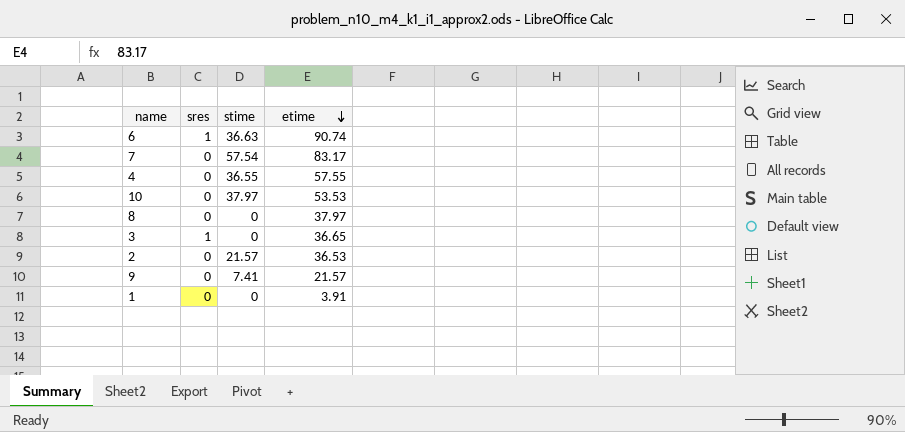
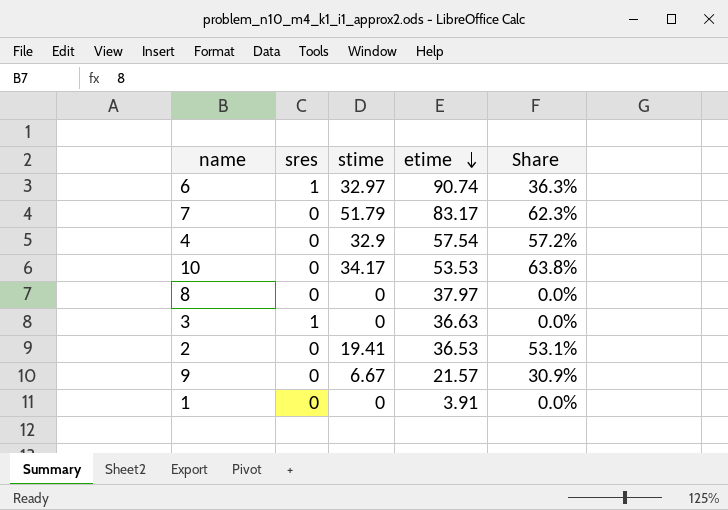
column Share | formula: none -> [stime] / [etime]
6 | stime: 36.63 -> 32.97
7 | stime: 57.54 -> 51.79
4 | stime: 36.55 -> 32.9
4 | etime: 57.55 -> 57.54
10 | stime: 37.97 -> 34.17
3 | etime: 36.65 -> 36.63
2 | stime: 21.57 -> 19.41
9 | stime: 7.41 -> 6.67

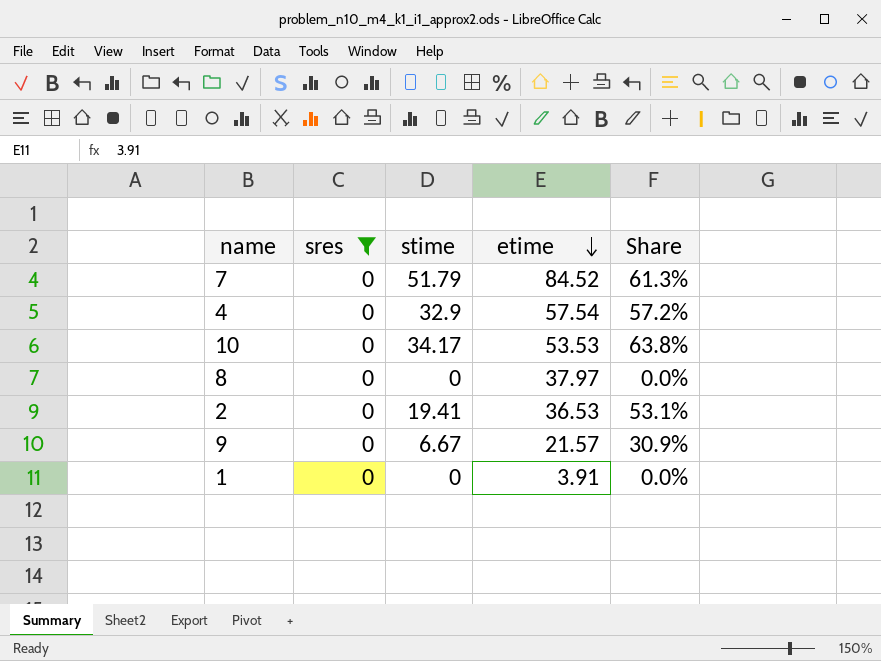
filter: none -> sres = 0
7 | etime: 83.17 -> 84.52
7 | Share: 62.3% -> 61.3%

